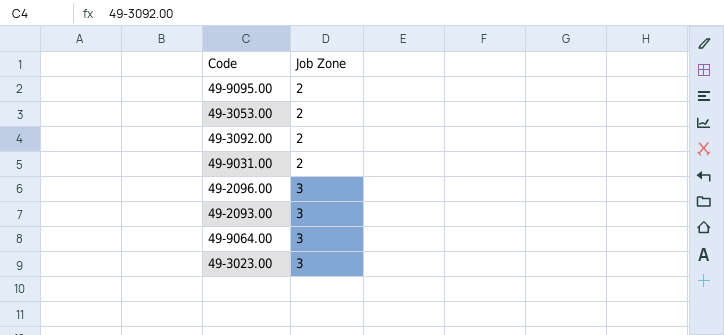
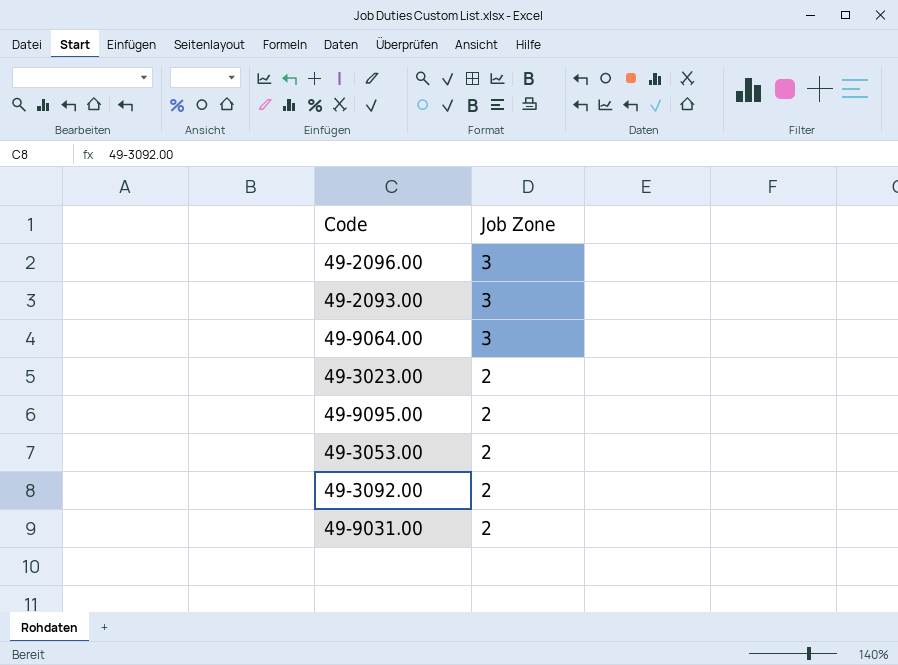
row order: Job Zone ascending -> Job Zone descending
49-3023.00 | Job Zone: 3 -> 2

